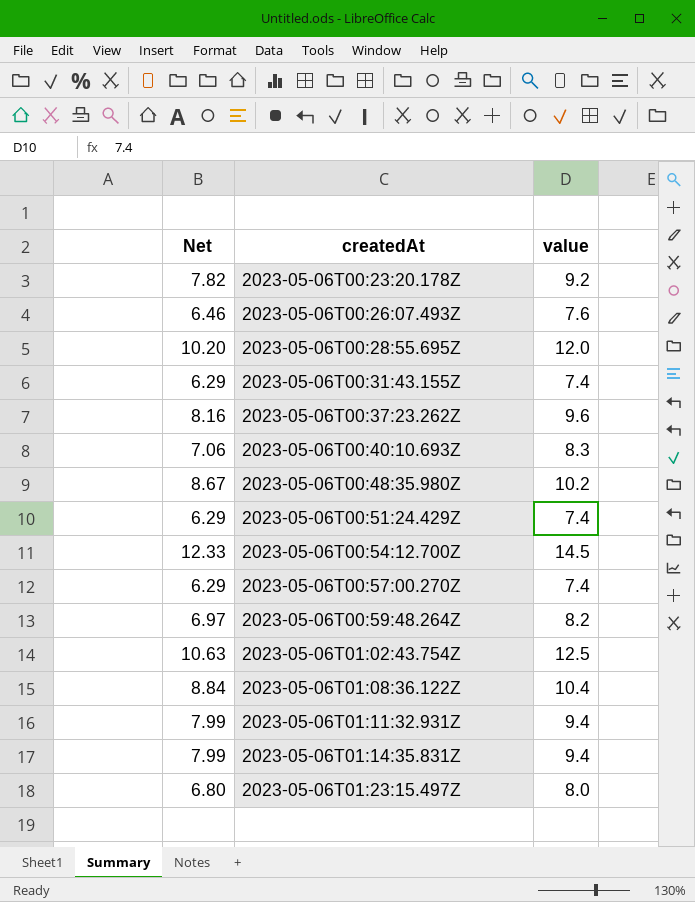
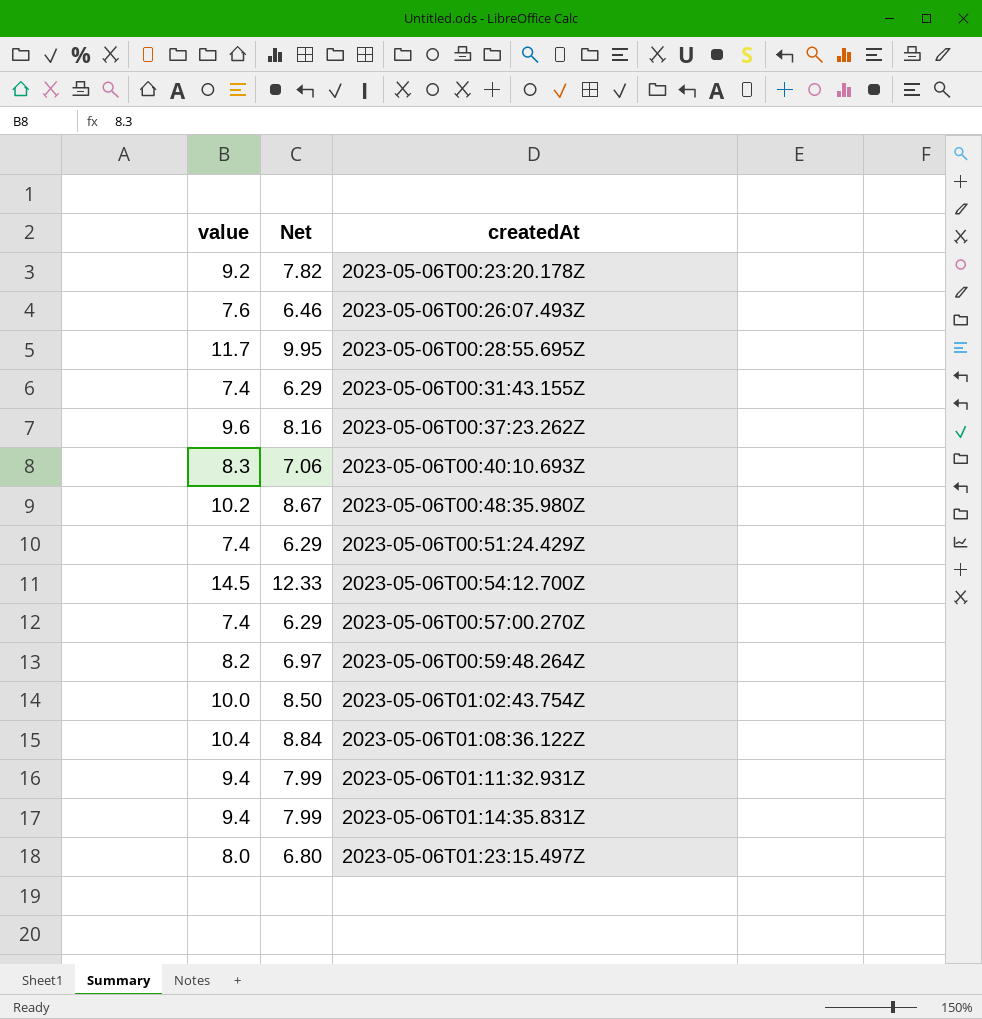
column value | position: 3 -> 1
2023-05-06T00:28:55.695Z | value: 12.0 -> 11.7
2023-05-06T00:28:55.695Z | Net: 10.20 -> 9.95
2023-05-06T01:02:43.754Z | value: 12.5 -> 10.0
2023-05-06T01:02:43.754Z | Net: 10.63 -> 8.50

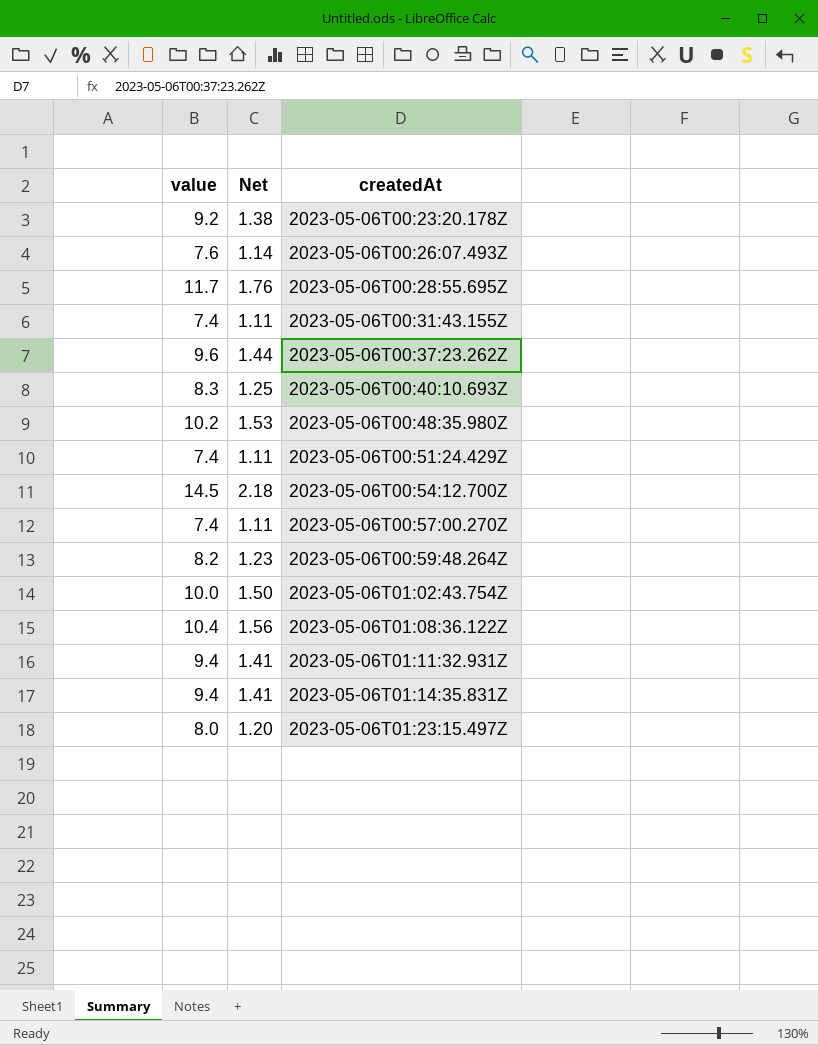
column Net | formula: [value] * 0.85 -> [value] * 0.15

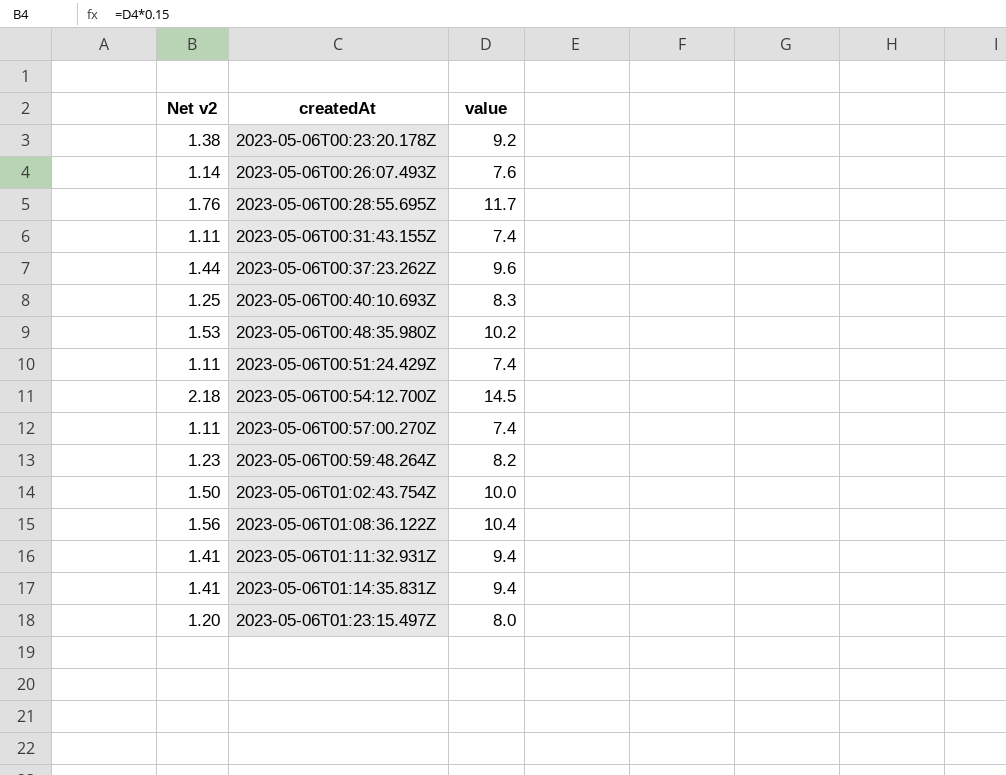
column name: Net -> Net v2
column value | position: 1 -> 3

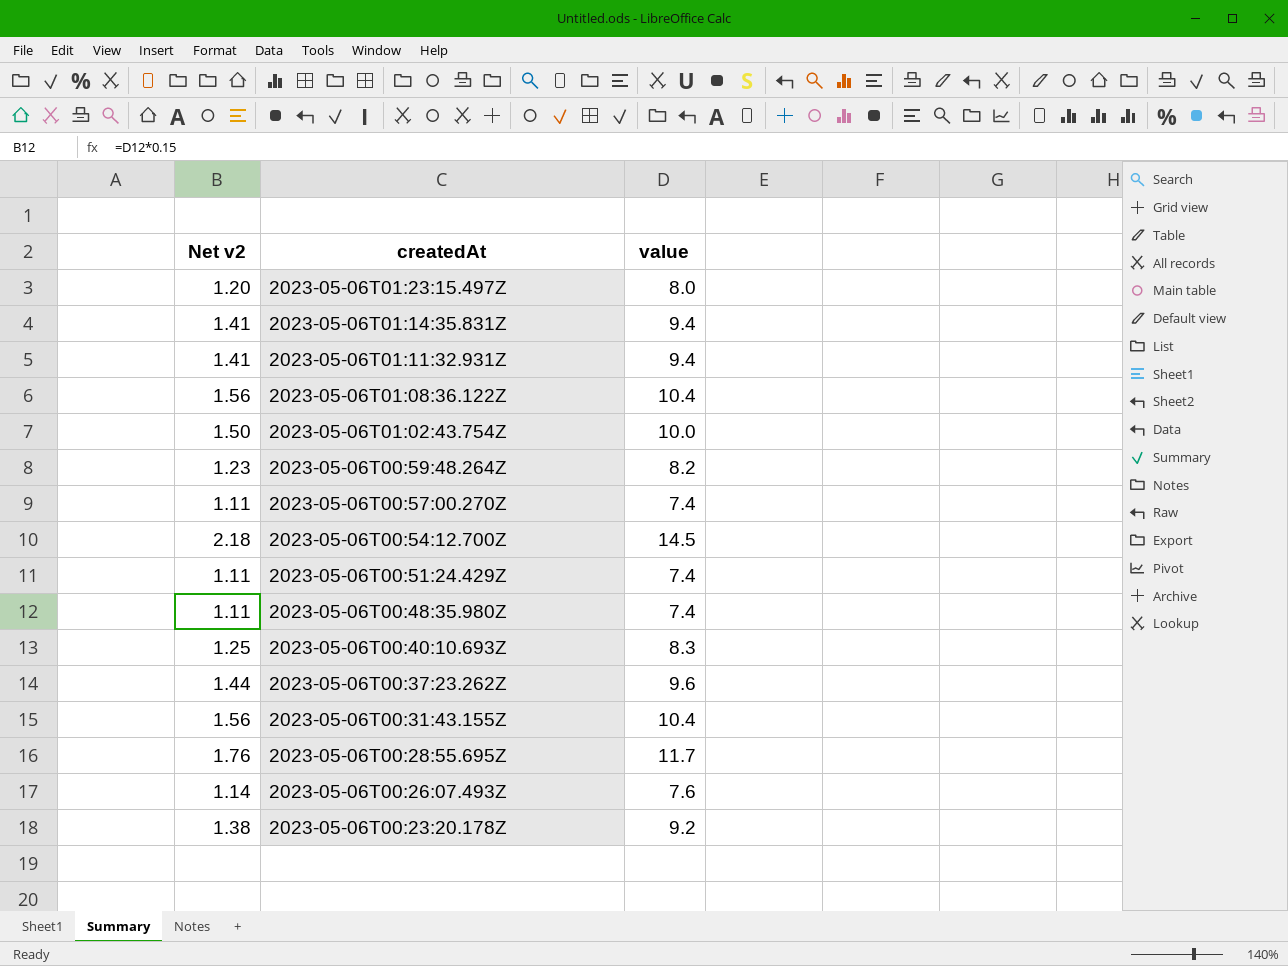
row order: createdAt ascending -> createdAt descending
2023-05-06T00:48:35.980Z | Net v2: 1.53 -> 1.11
2023-05-06T00:48:35.980Z | value: 10.2 -> 7.4
2023-05-06T00:31:43.155Z | Net v2: 1.11 -> 1.56
2023-05-06T00:31:43.155Z | value: 7.4 -> 10.4

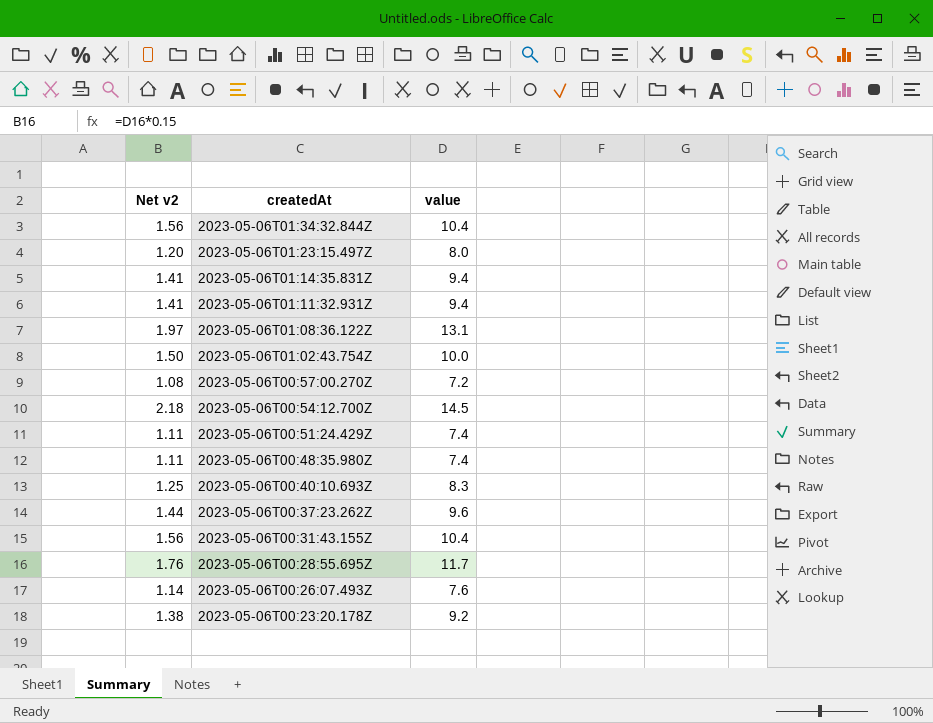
row 2023-05-06T00:59:48.264Z: 1.23 | 8.2 -> none
row 2023-05-06T01:34:32.844Z: none -> 1.56 | 10.4
2023-05-06T01:08:36.122Z | Net v2: 1.56 -> 1.97
2023-05-06T01:08:36.122Z | value: 10.4 -> 13.1
2023-05-06T00:57:00.270Z | Net v2: 1.11 -> 1.08
2023-05-06T00:57:00.270Z | value: 7.4 -> 7.2

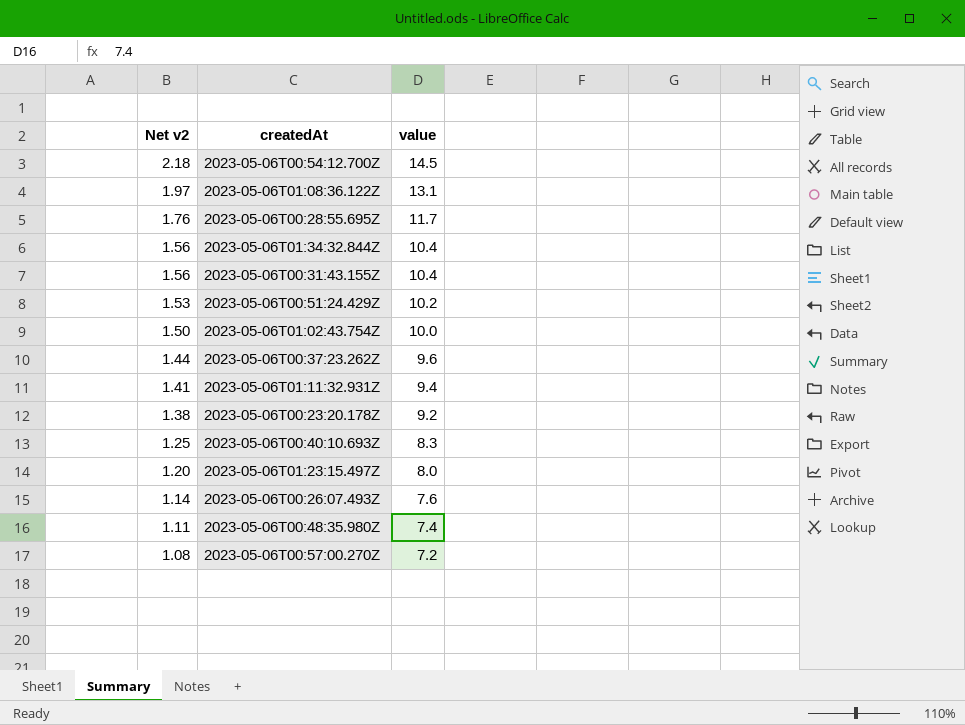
row order: createdAt descending -> Net v2 descending
row 2023-05-06T01:14:35.831Z: 1.41 | 9.4 -> none
2023-05-06T00:51:24.429Z | Net v2: 1.11 -> 1.53
2023-05-06T00:51:24.429Z | value: 7.4 -> 10.2

